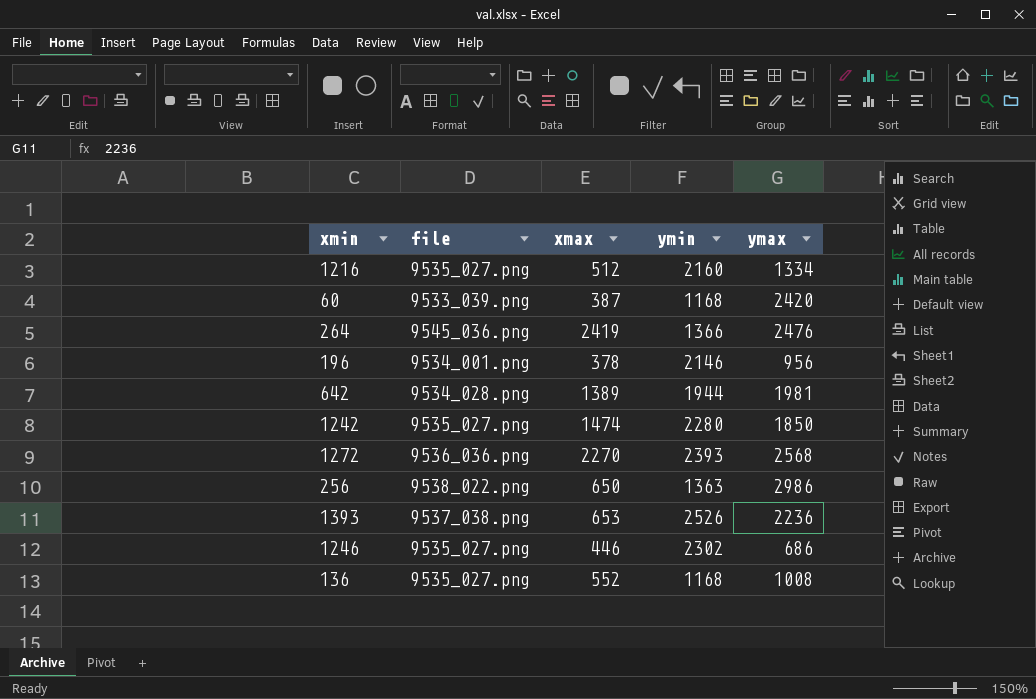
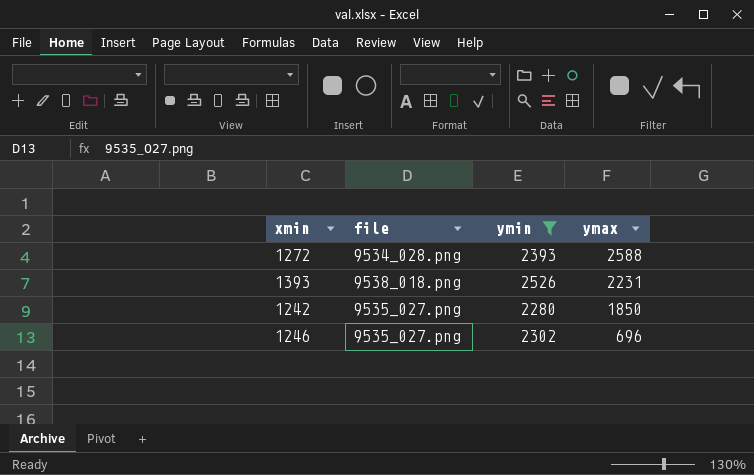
filter: none -> ymin >= 2280
row order: none -> ymax descending
column xmax | position: 3 -> none
1272 | file: 9536_036.png -> 9534_028.png
1272 | ymax: 2568 -> 2588
1393 | file: 9537_038.png -> 9538_018.png
1393 | ymax: 2236 -> 2231
1246 | ymax: 686 -> 696

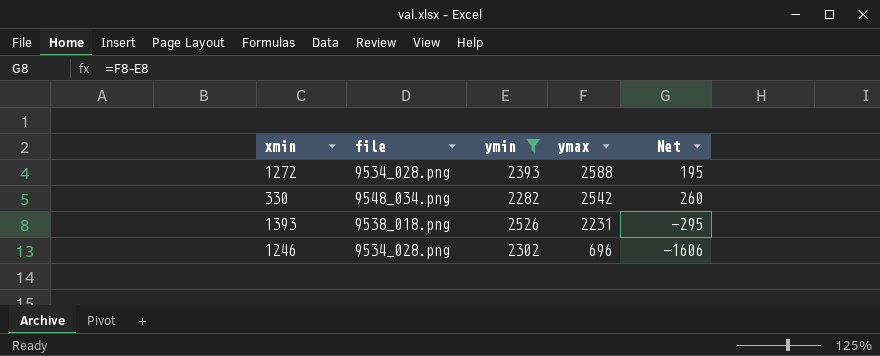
column Net | formula: none -> [ymax] - [ymin]
row 1242: 9535_027.png | 2280 | 1850 -> none
row 330: none -> 9548_034.png | 2282 | 2542 | 260
1246 | file: 9535_027.png -> 9534_028.png

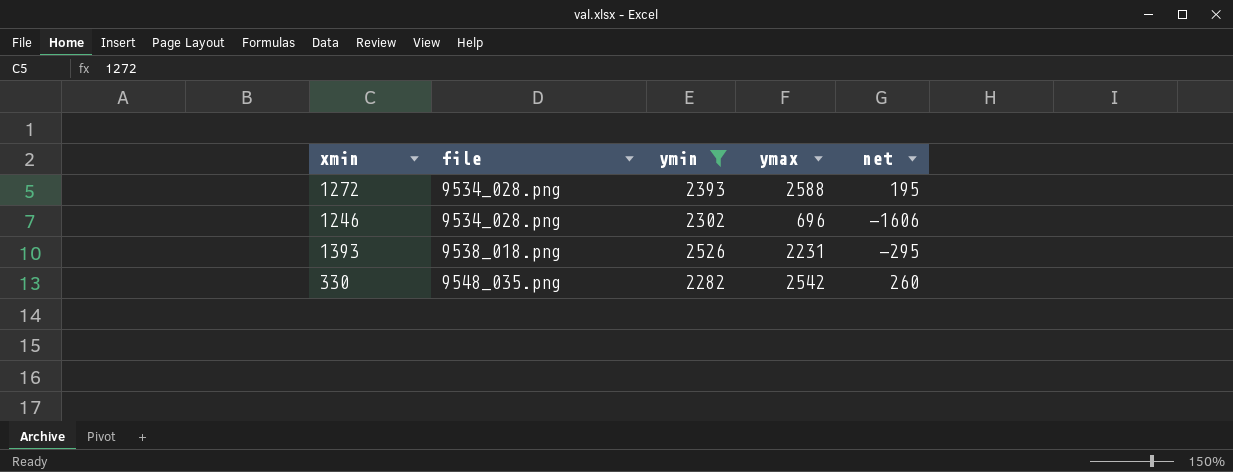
row order: ymax descending -> file ascending
column name: Net -> net
330 | file: 9548_034.png -> 9548_035.png

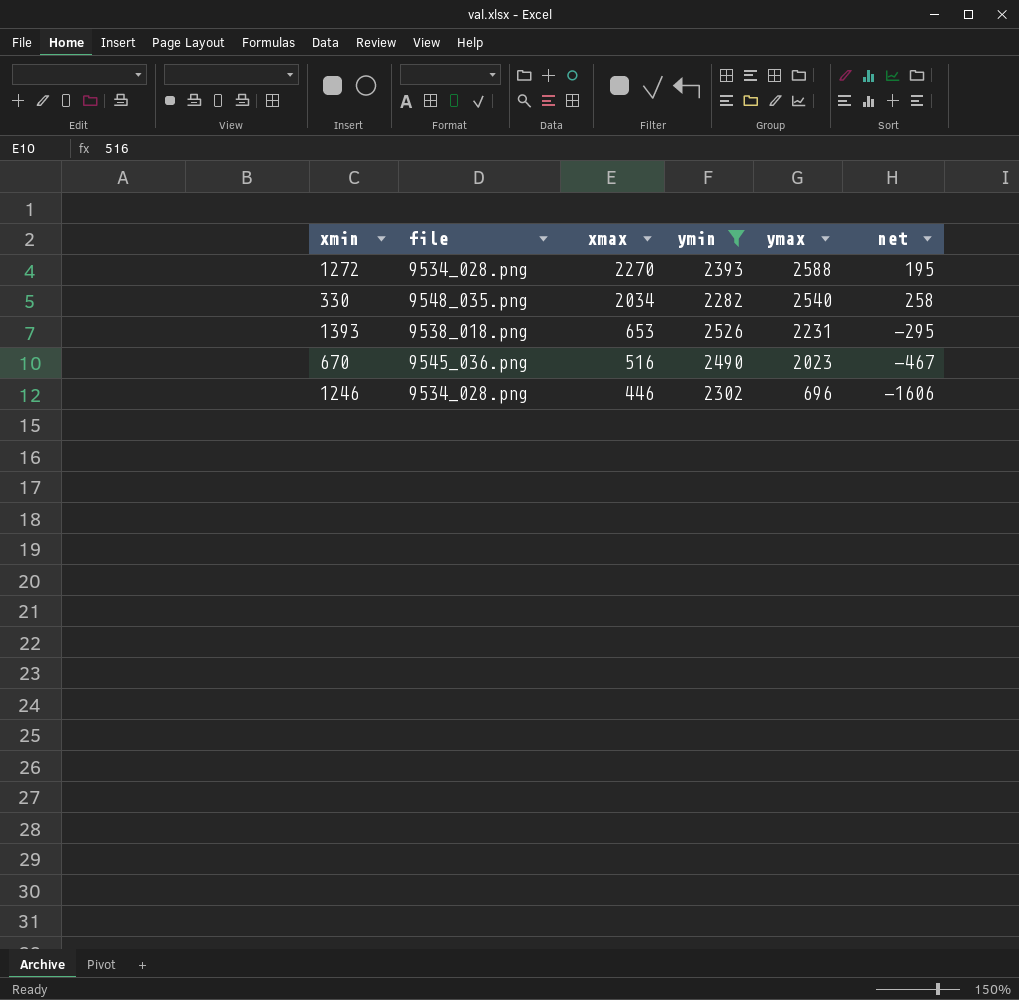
row order: file ascending -> xmax descending
column xmax | position: none -> 3
330 | ymax: 2542 -> 2540
330 | net: 260 -> 258
row 670: none -> 9545_036.png | 516 | 2490 | 2023 | -467

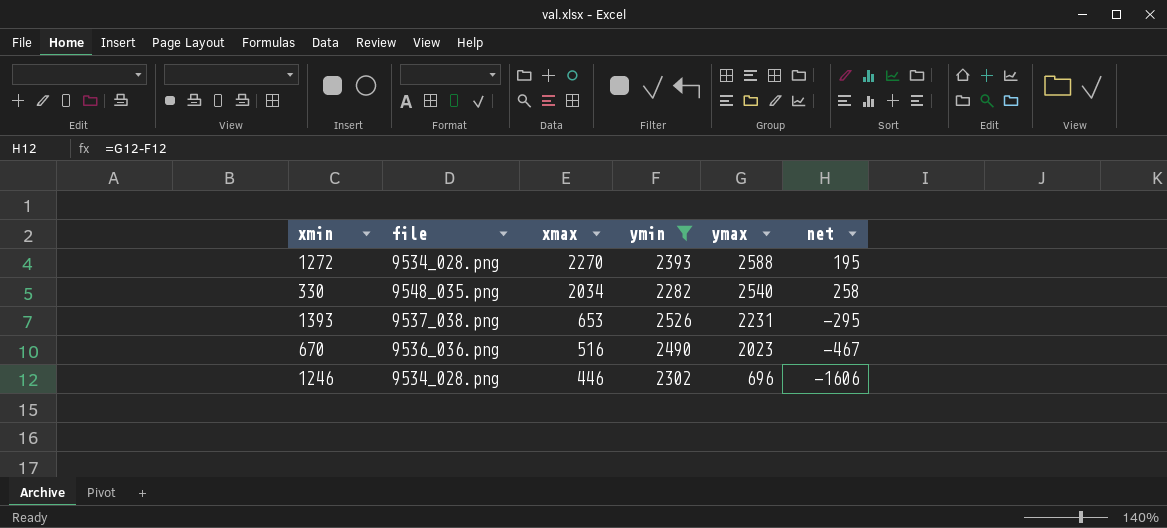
1393 | file: 9538_018.png -> 9537_038.png
670 | file: 9545_036.png -> 9536_036.png

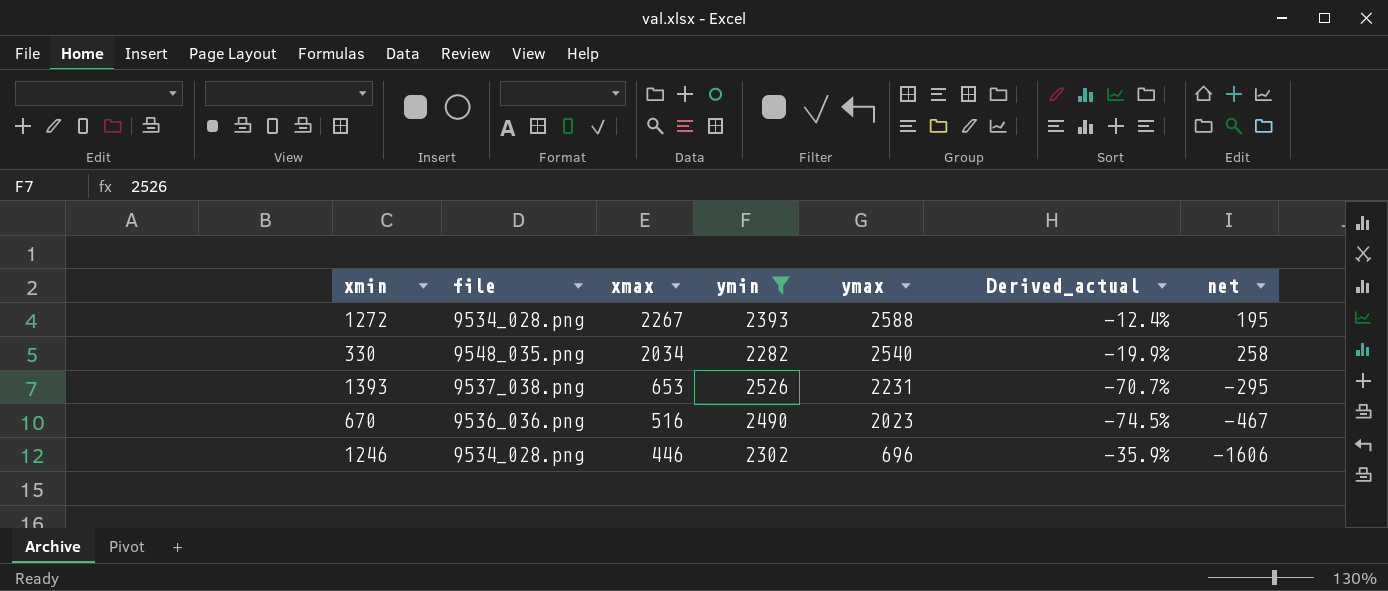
column Derived_actual | formula: none -> ([xmax] - [ymax]) / [ymax]
1272 | xmax: 2270 -> 2267

